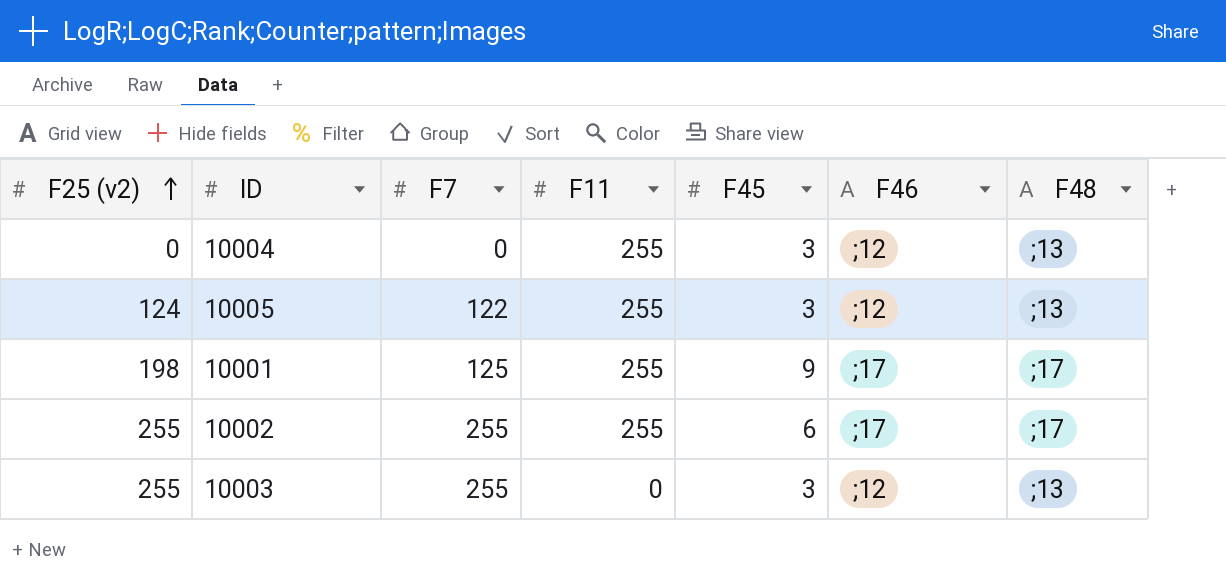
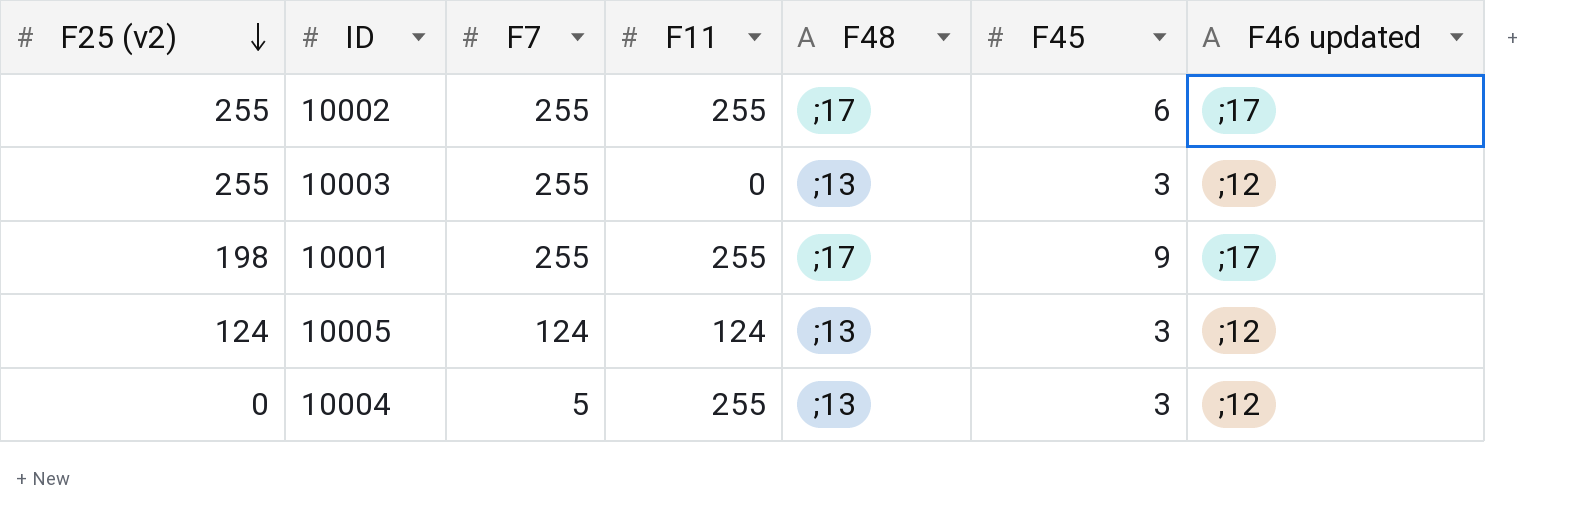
row order: F25 (v2) ascending -> F25 (v2) descending
column F48 | position: 7 -> 5
column name: F46 -> F46 updated
10001 | F7: 125 -> 255
10005 | F7: 122 -> 124
10005 | F11: 255 -> 124
10004 | F7: 0 -> 5

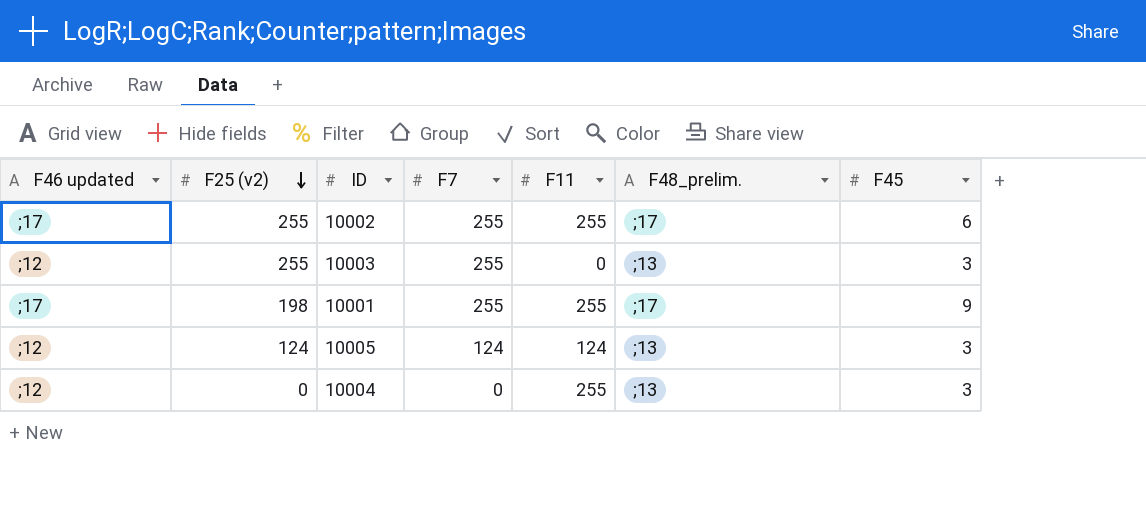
column F46 updated | position: 7 -> 1
column name: F48 -> F48_prelim.
10004 | F7: 5 -> 0

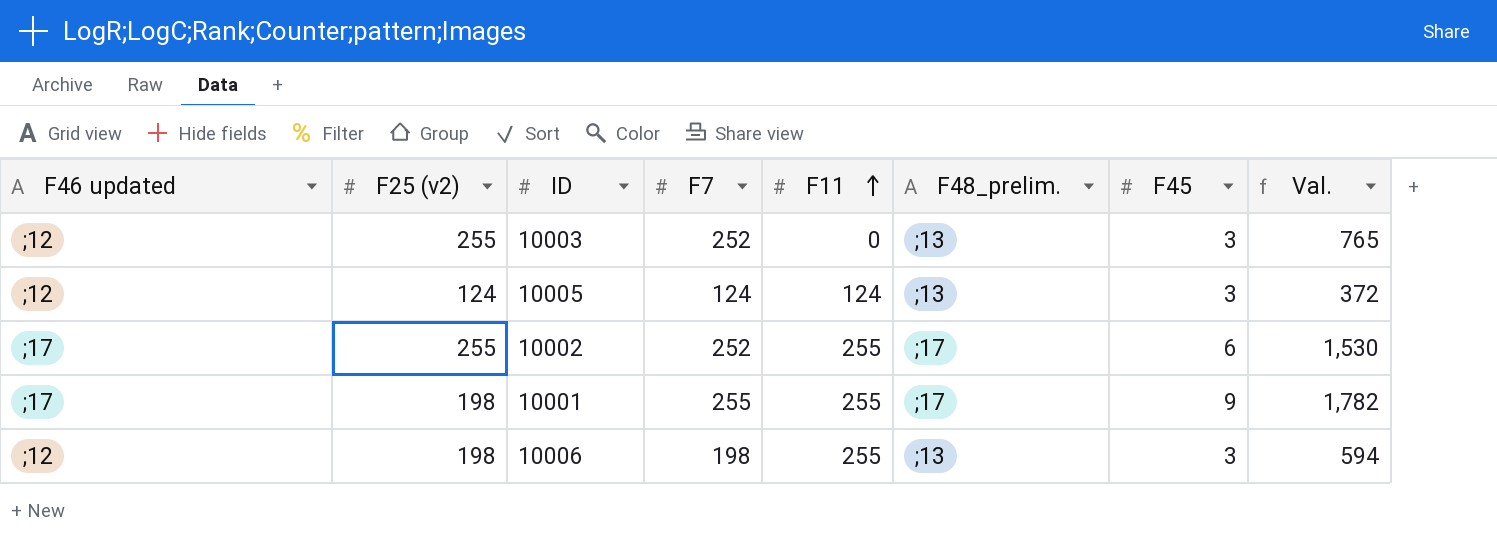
row order: F25 (v2) descending -> F11 ascending
column Val. | formula: none -> [F25 (v2)] * [F45]
row 10004: ;12 | 0 | 0 | 255 | ;13 | 3 -> none
10003 | F7: 255 -> 252
10002 | F7: 255 -> 252
row 10006: none -> ;12 | 198 | 198 | 255 | ;13 | 3 | 594

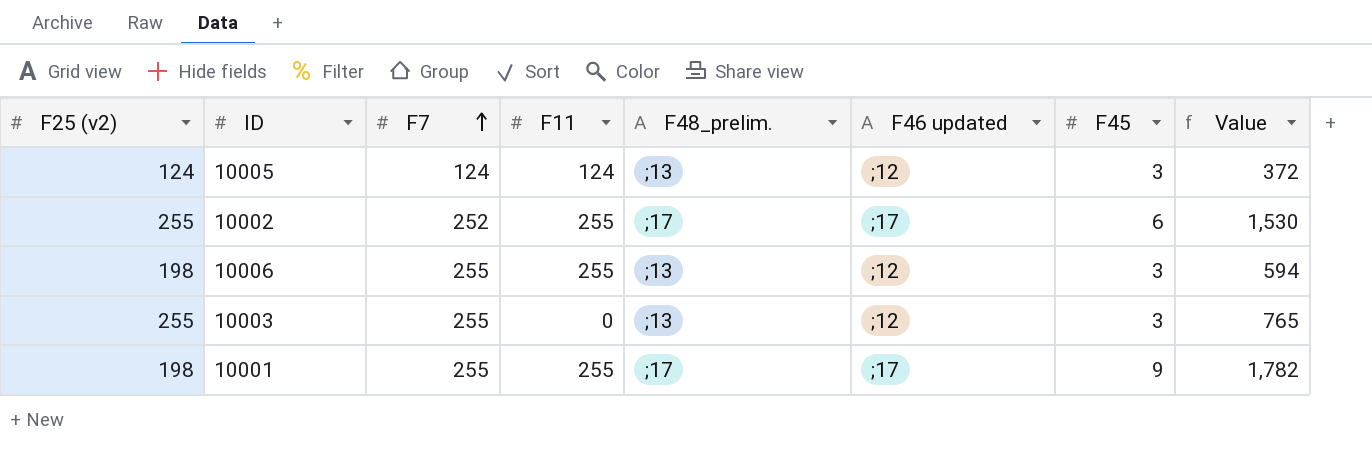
row order: F11 ascending -> F7 ascending
column F46 updated | position: 1 -> 6
column name: Val. -> Value
10006 | F7: 198 -> 255
10003 | F7: 252 -> 255

